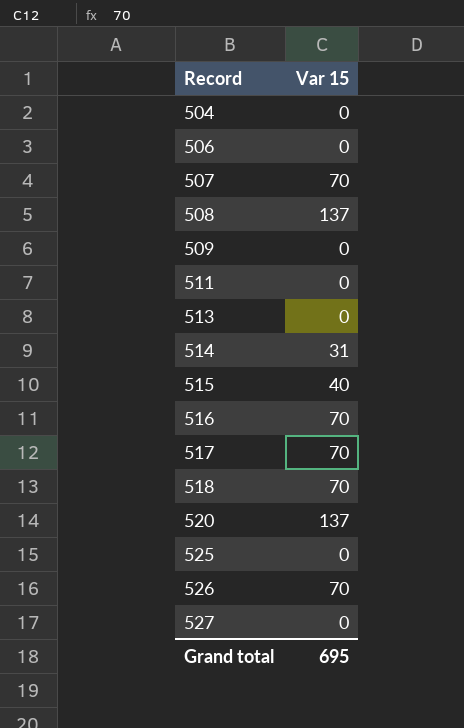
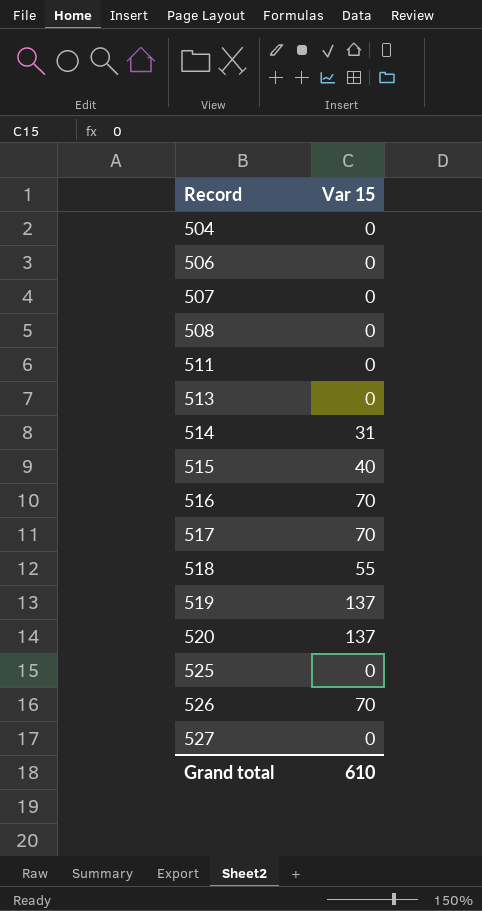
row 509: 0 -> none
507 | Var 15: 70 -> 0
508 | Var 15: 137 -> 0
518 | Var 15: 70 -> 55
row 519: none -> 137
Grand total | Var 15: 695 -> 610

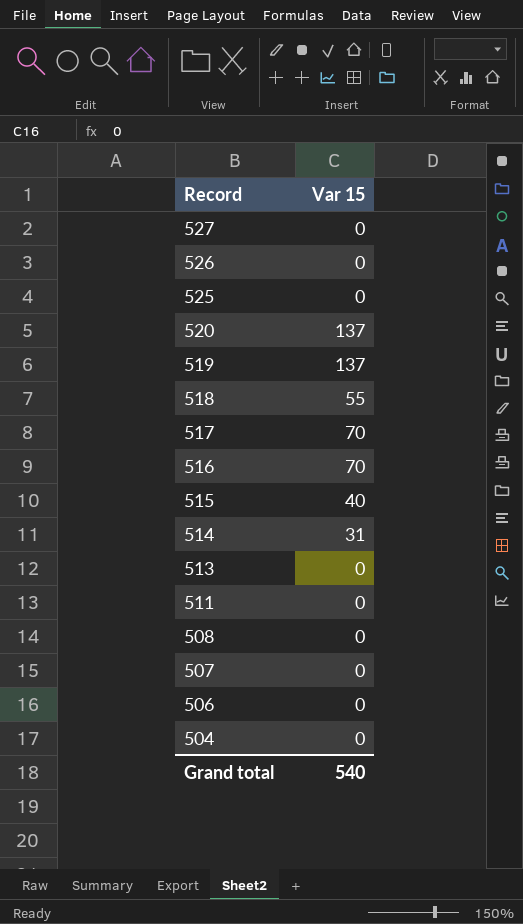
row order: Record ascending -> Record descending
526 | Var 15: 70 -> 0
Grand total | Var 15: 610 -> 540

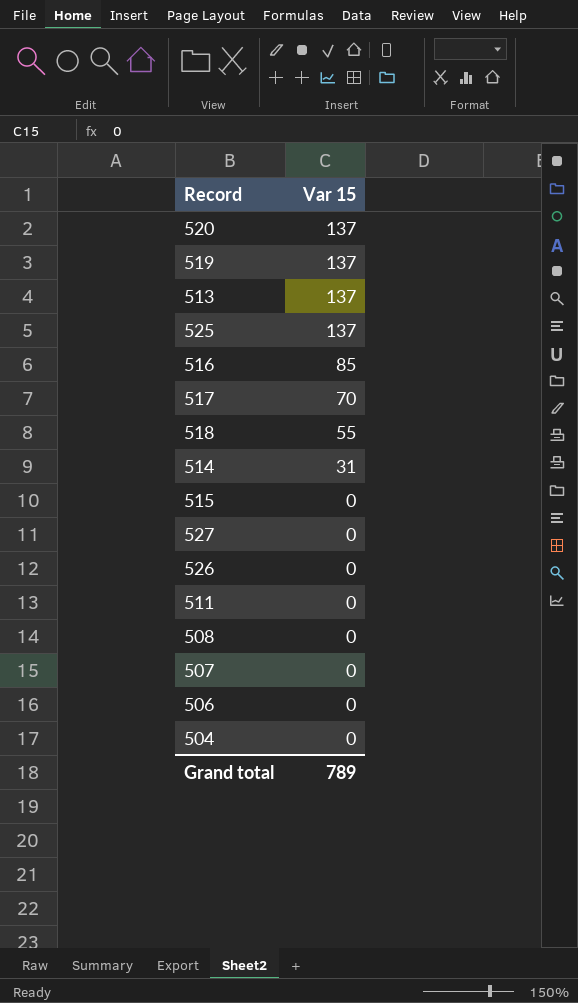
row order: Record descending -> Var 15 descending
513 | Var 15: 0 -> 137
525 | Var 15: 0 -> 137
516 | Var 15: 70 -> 85
515 | Var 15: 40 -> 0
Grand total | Var 15: 540 -> 789

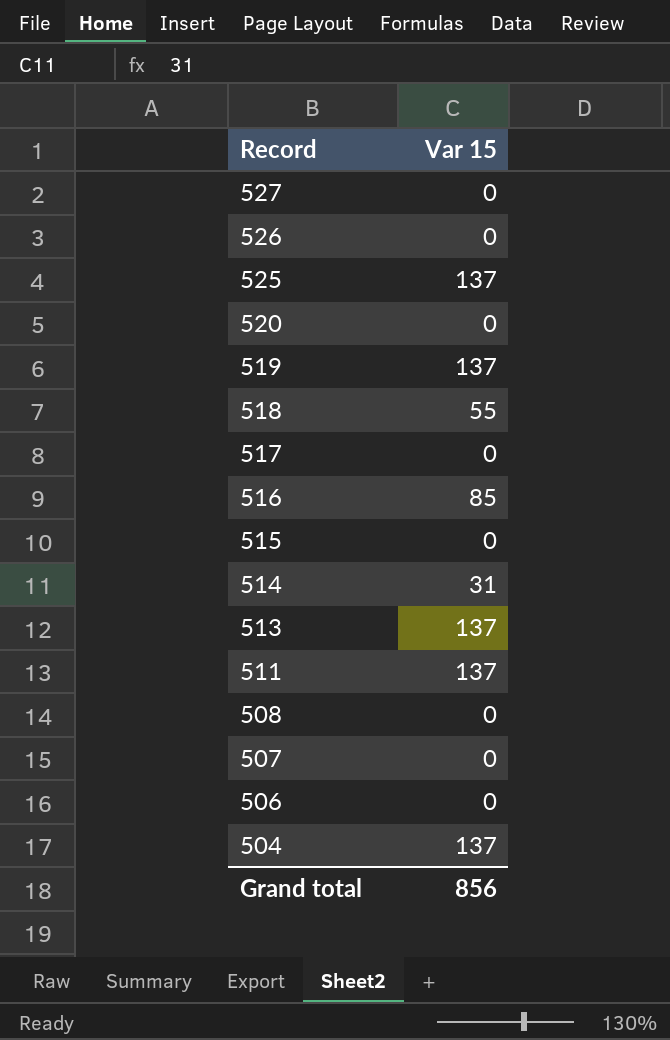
row order: Var 15 descending -> Record descending
520 | Var 15: 137 -> 0
517 | Var 15: 70 -> 0
511 | Var 15: 0 -> 137
504 | Var 15: 0 -> 137
Grand total | Var 15: 789 -> 856

